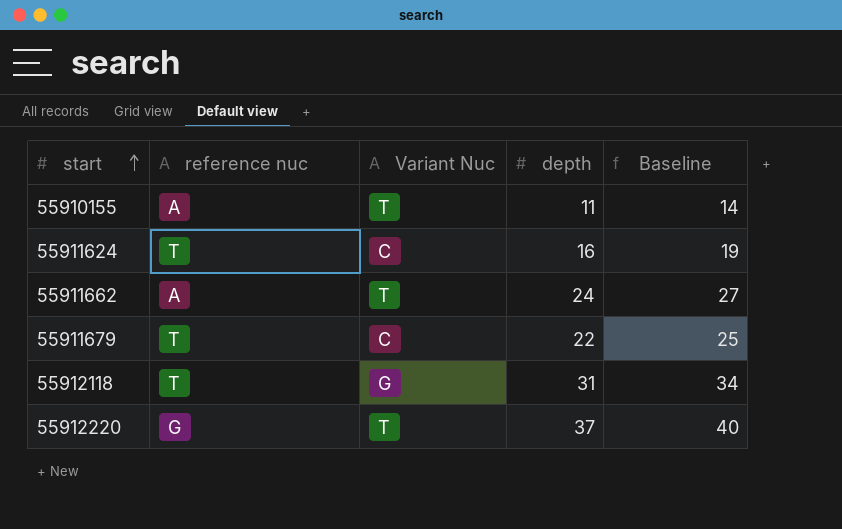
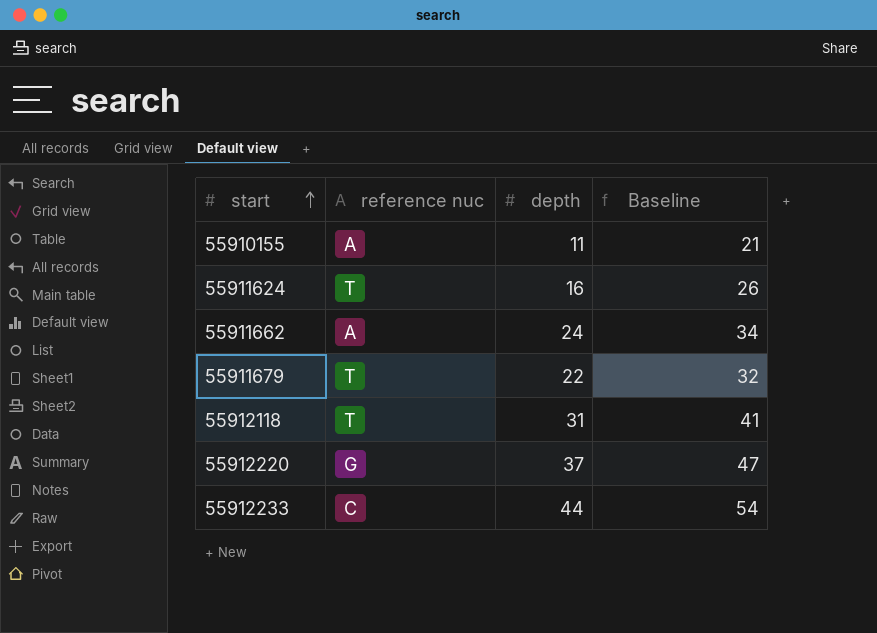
column Variant Nuc | position: 3 -> none
column Baseline | formula: [depth] + 3 -> [depth] + 10
row 55912233: none -> C | 44 | 54

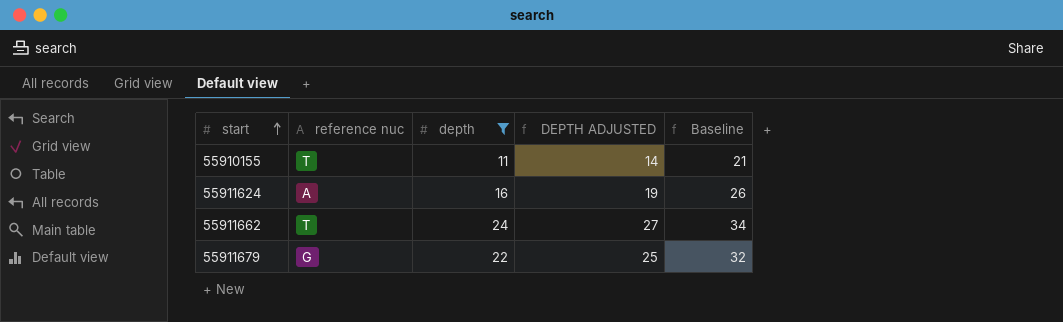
filter: none -> depth <= 24
column DEPTH ADJUSTED | formula: none -> [depth] + 3
55910155 | reference nuc: A -> T
55911624 | reference nuc: T -> A
55911662 | reference nuc: A -> T
55911679 | reference nuc: T -> G

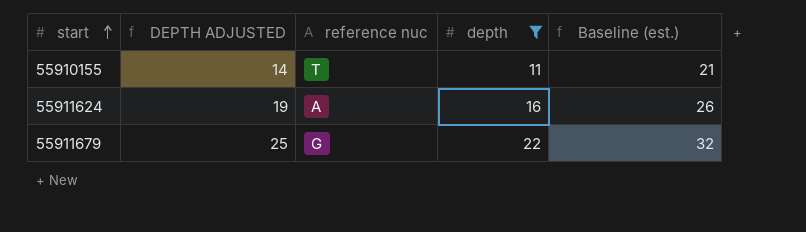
column DEPTH ADJUSTED | position: 4 -> 2
column name: Baseline -> Baseline (est.)
row 55911662: T | 24 | 27 | 34 -> none

